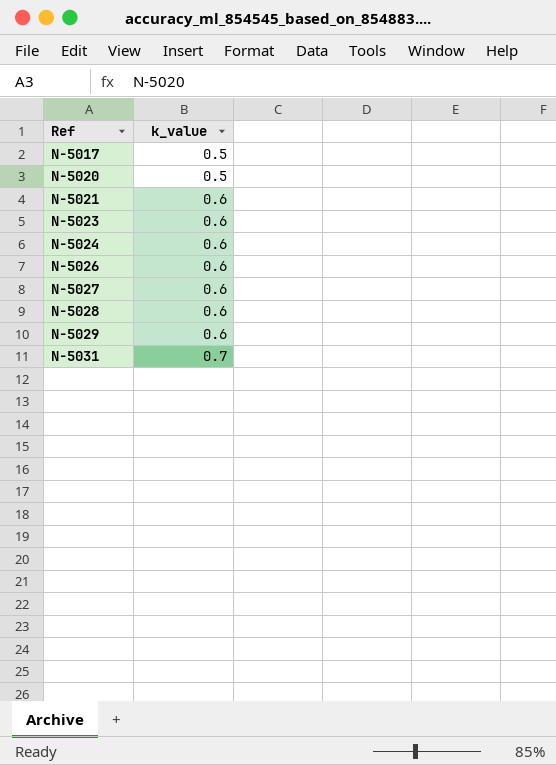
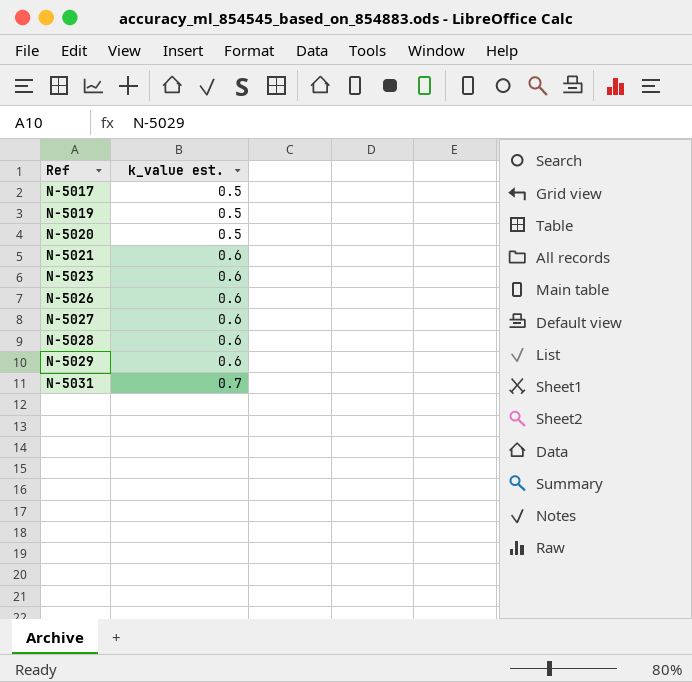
column name: k_value -> k_value est.
row N-5024: 0.6 -> none
row N-5019: none -> 0.5

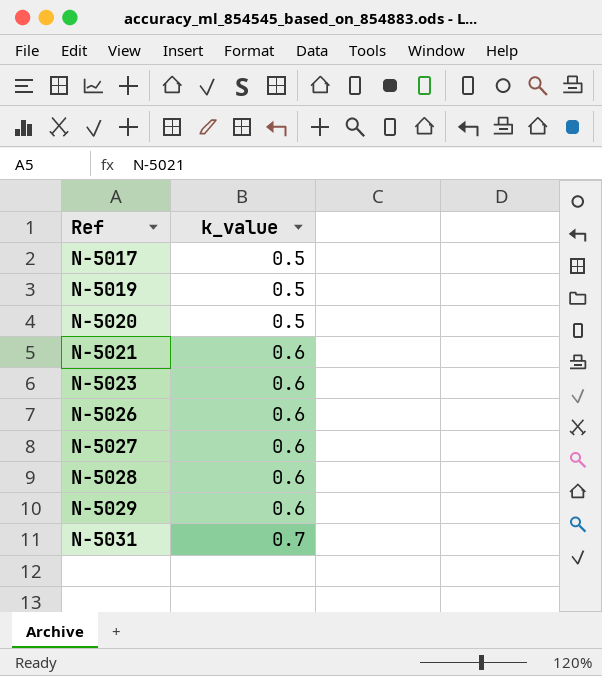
column name: k_value est. -> k_value

